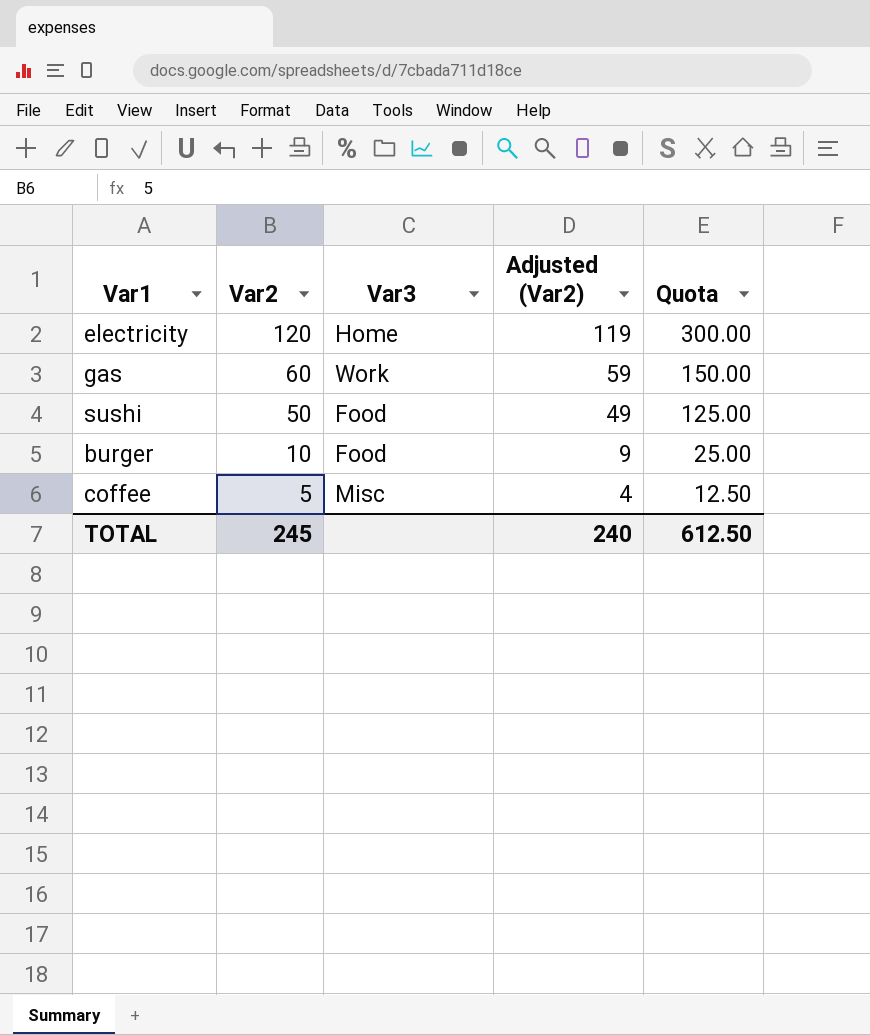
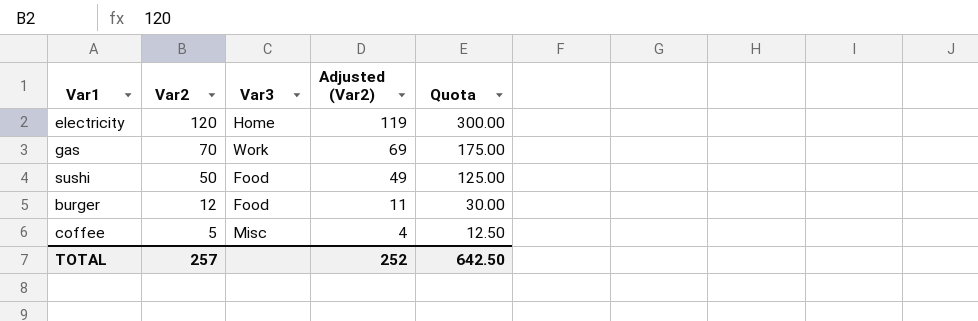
gas | Var2: 60 -> 70
gas | Adjusted (Var2): 59 -> 69
gas | Quota: 150.00 -> 175.00
burger | Var2: 10 -> 12
burger | Adjusted (Var2): 9 -> 11
burger | Quota: 25.00 -> 30.00
TOTAL | Var2: 245 -> 257
TOTAL | Adjusted (Var2): 240 -> 252
TOTAL | Quota: 612.50 -> 642.50

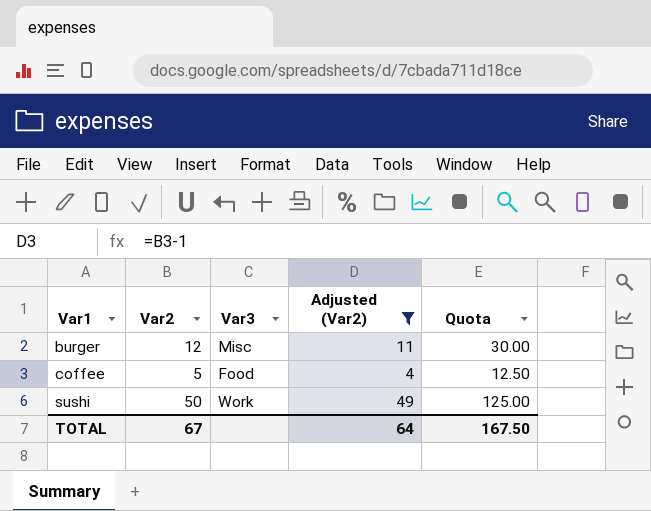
filter: none -> Adjusted (Var2) <= 49
row order: Var2 descending -> Var1 ascending
burger | Var3: Food -> Misc
coffee | Var3: Misc -> Food
sushi | Var3: Food -> Work
TOTAL | Var2: 257 -> 67
TOTAL | Adjusted (Var2): 252 -> 64
TOTAL | Quota: 642.50 -> 167.50

